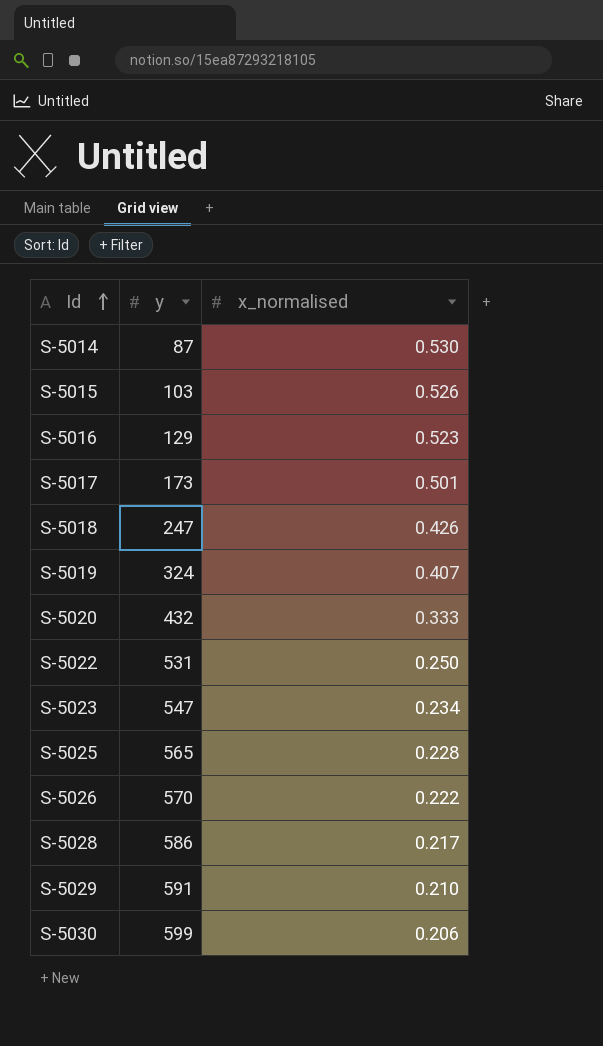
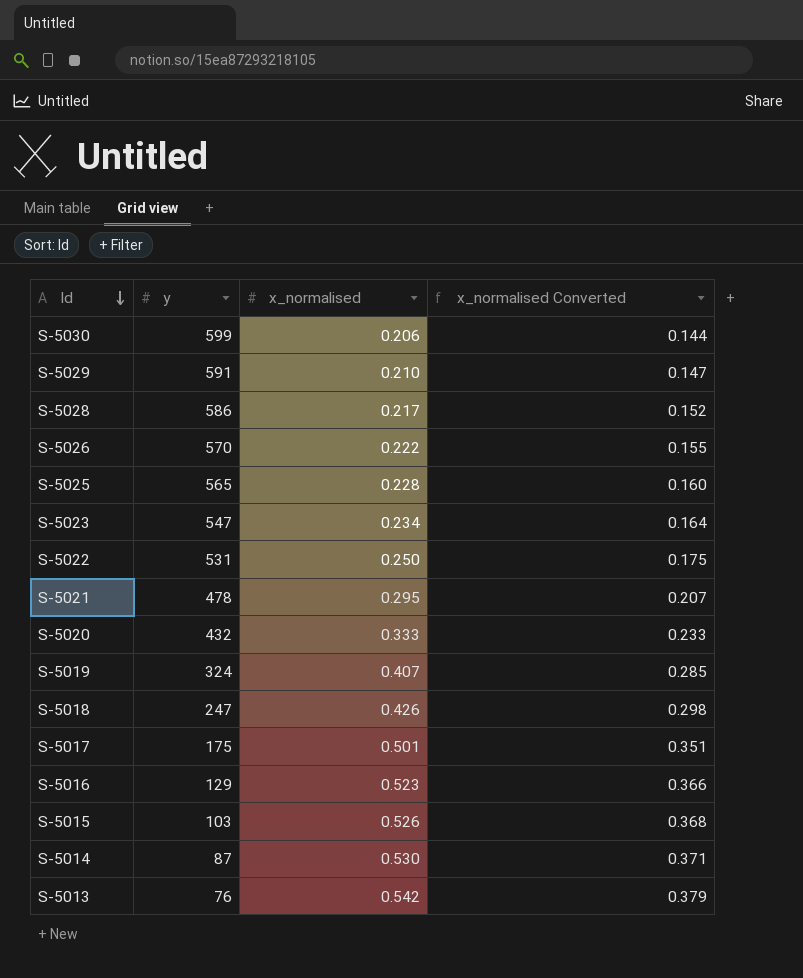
row order: Id ascending -> Id descending
column x_normalised Converted | formula: none -> [x_normalised] * 0.7
row S-5021: none -> 478 | 0.295 | 0.207
S-5017 | y: 173 -> 175
row S-5013: none -> 76 | 0.542 | 0.379

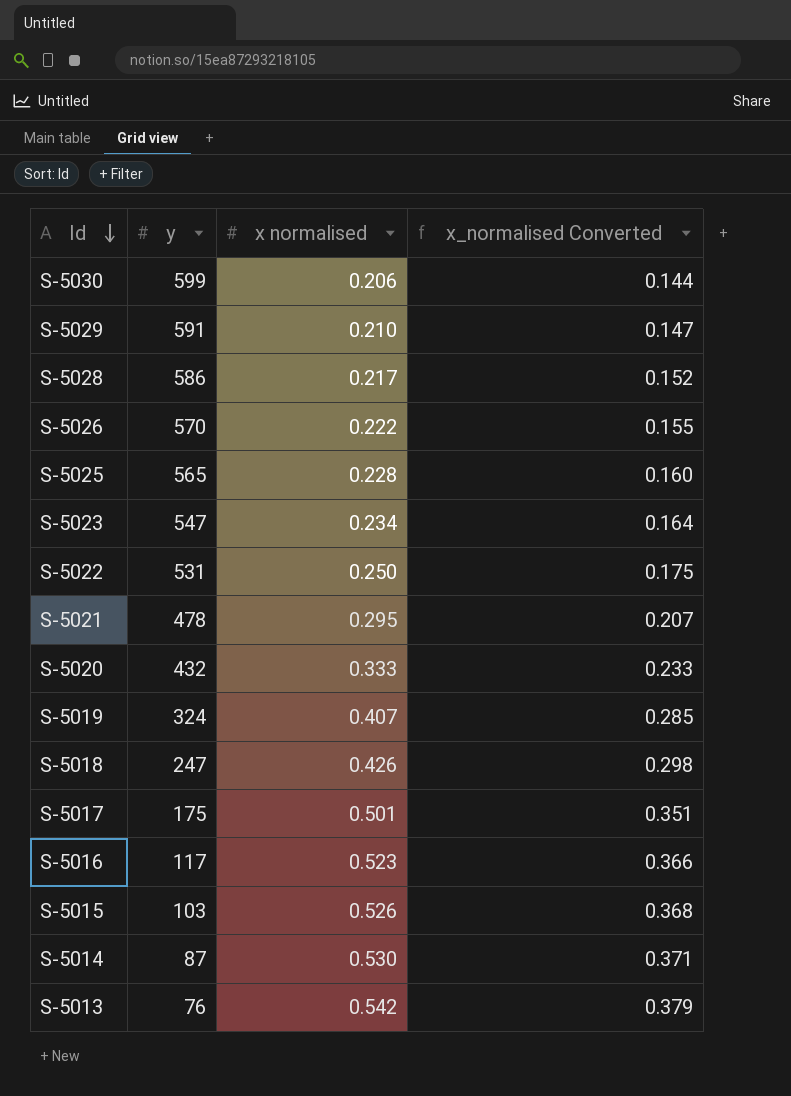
column name: x_normalised -> x normalised
S-5016 | y: 129 -> 117

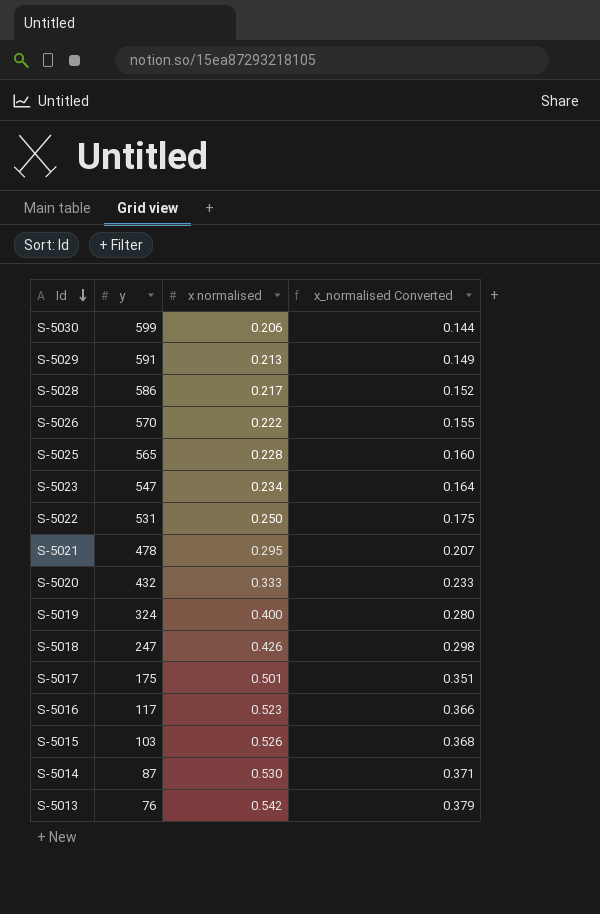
S-5029 | x normalised: 0.210 -> 0.213
S-5029 | x_normalised Converted: 0.147 -> 0.149
S-5019 | x normalised: 0.407 -> 0.400
S-5019 | x_normalised Converted: 0.285 -> 0.280

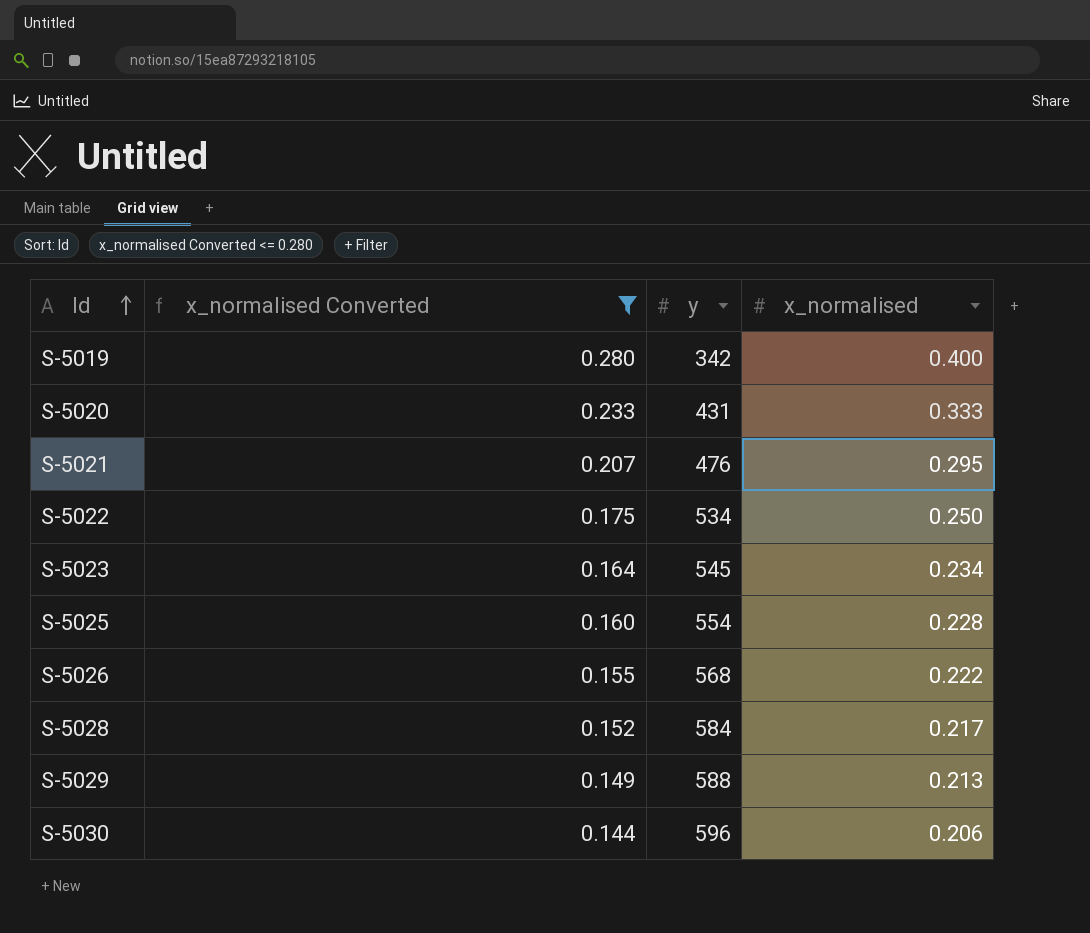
filter: none -> x_normalised Converted <= 0.280
row order: Id descending -> Id ascending
column x_normalised Converted | position: 4 -> 2
column name: x normalised -> x_normalised
S-5019 | y: 324 -> 342
S-5020 | y: 432 -> 431
S-5021 | y: 478 -> 476
S-5022 | y: 531 -> 534
S-5023 | y: 547 -> 545
S-5025 | y: 565 -> 554
S-5026 | y: 570 -> 568
S-5028 | y: 586 -> 584
S-5029 | y: 591 -> 588
S-5030 | y: 599 -> 596

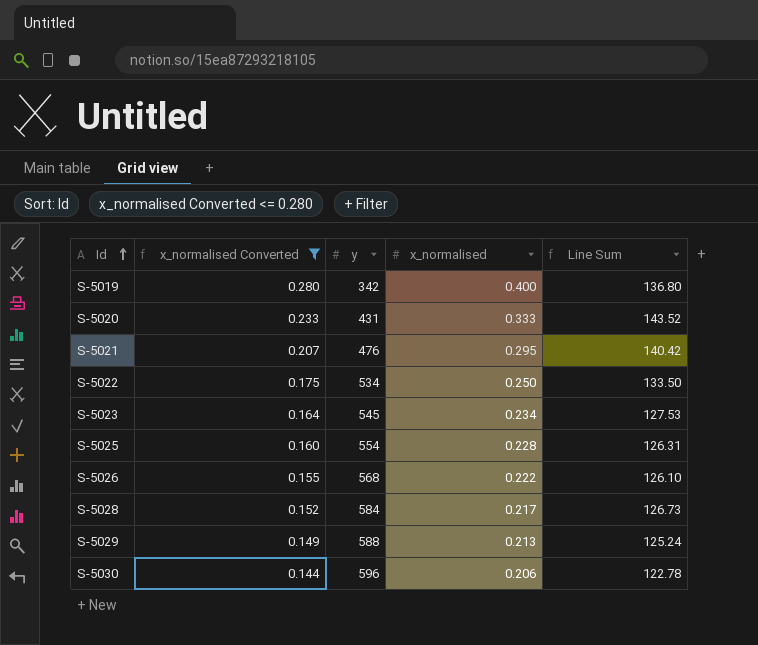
column Line Sum | formula: none -> [y] * [x_normalised]

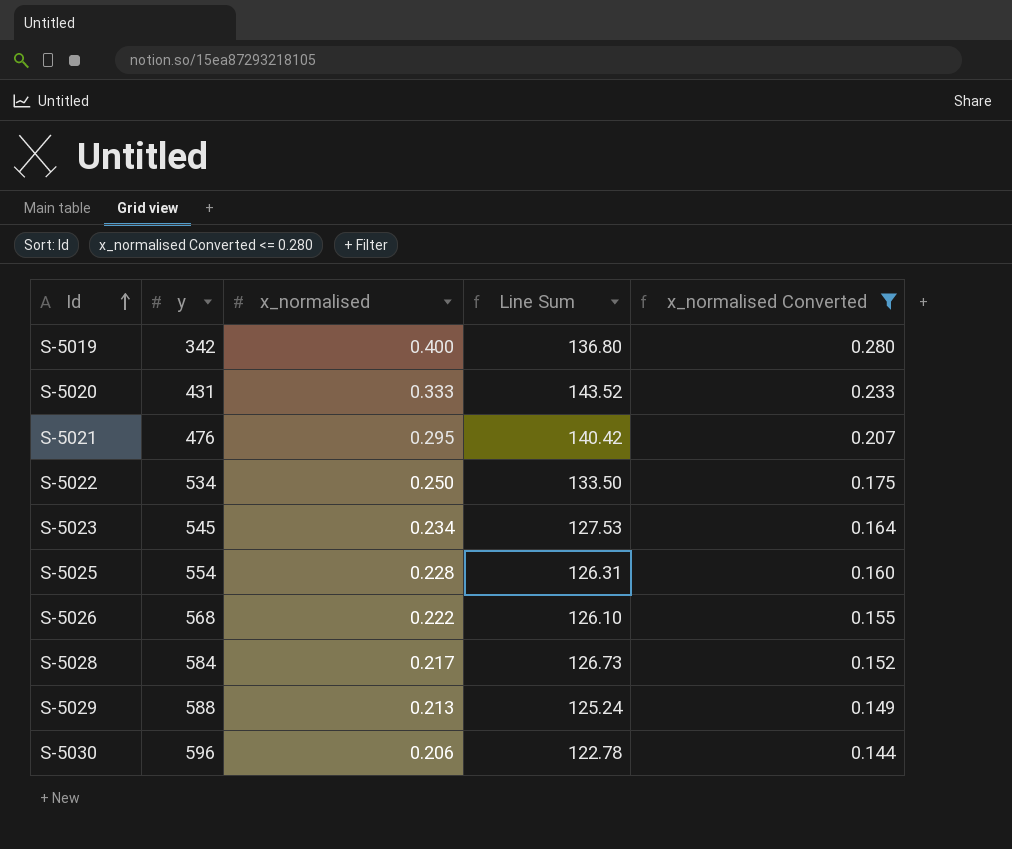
column x_normalised Converted | position: 2 -> 5

